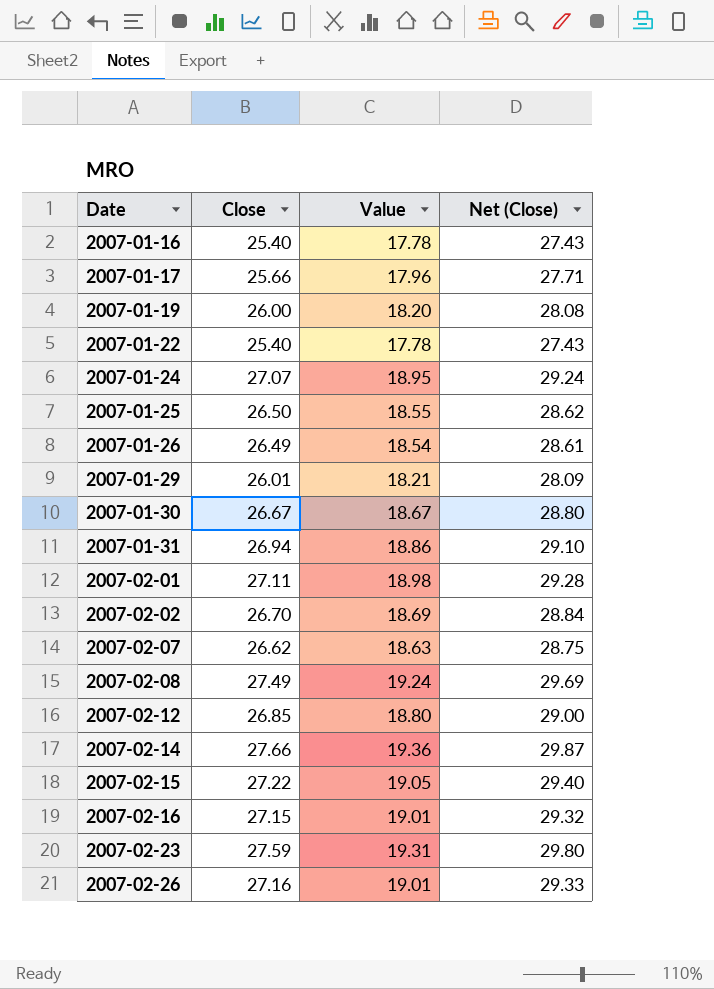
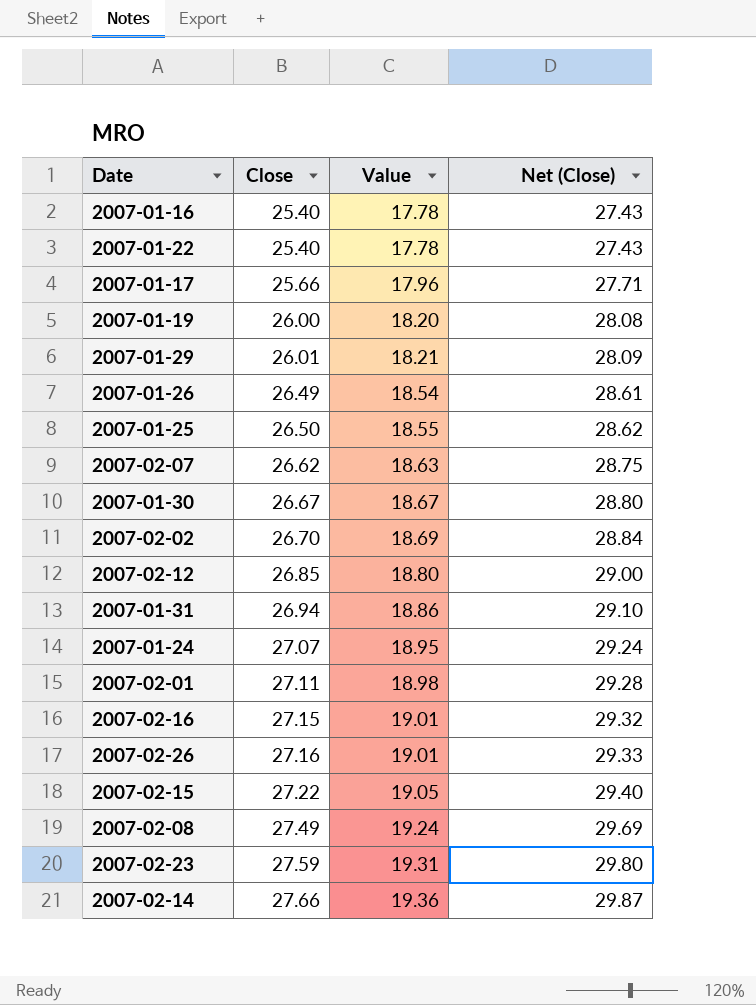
row order: Date ascending -> Close ascending

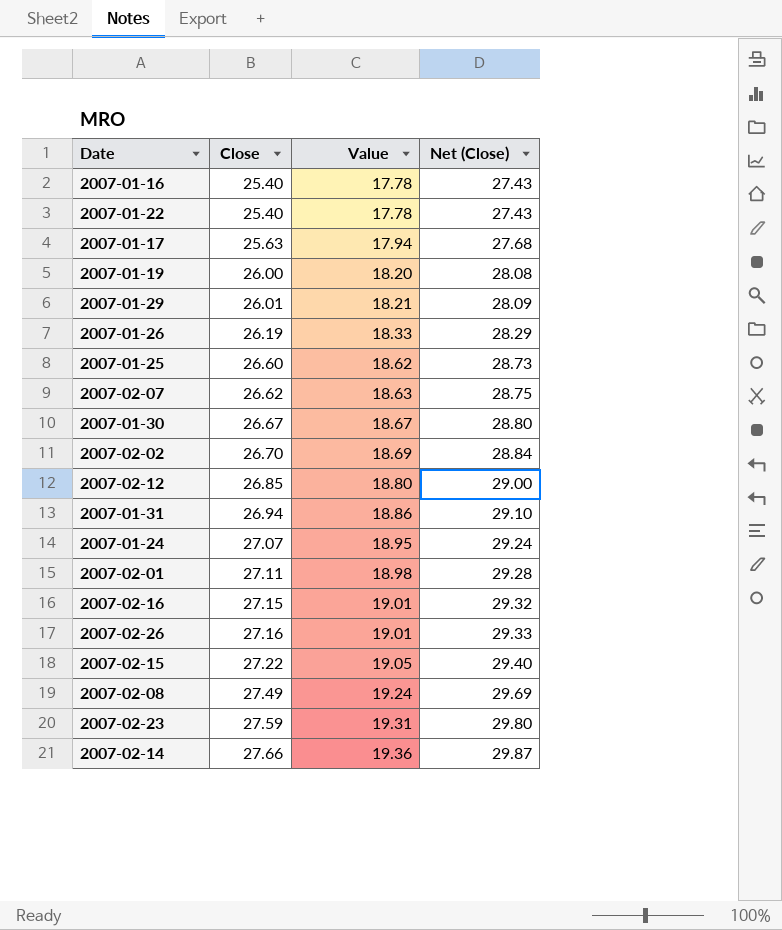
2007-01-17 | Close: 25.66 -> 25.63
2007-01-17 | Value: 17.96 -> 17.94
2007-01-17 | Net (Close): 27.71 -> 27.68
2007-01-26 | Close: 26.49 -> 26.19
2007-01-26 | Value: 18.54 -> 18.33
2007-01-26 | Net (Close): 28.61 -> 28.29
2007-01-25 | Close: 26.50 -> 26.60
2007-01-25 | Value: 18.55 -> 18.62
2007-01-25 | Net (Close): 28.62 -> 28.73

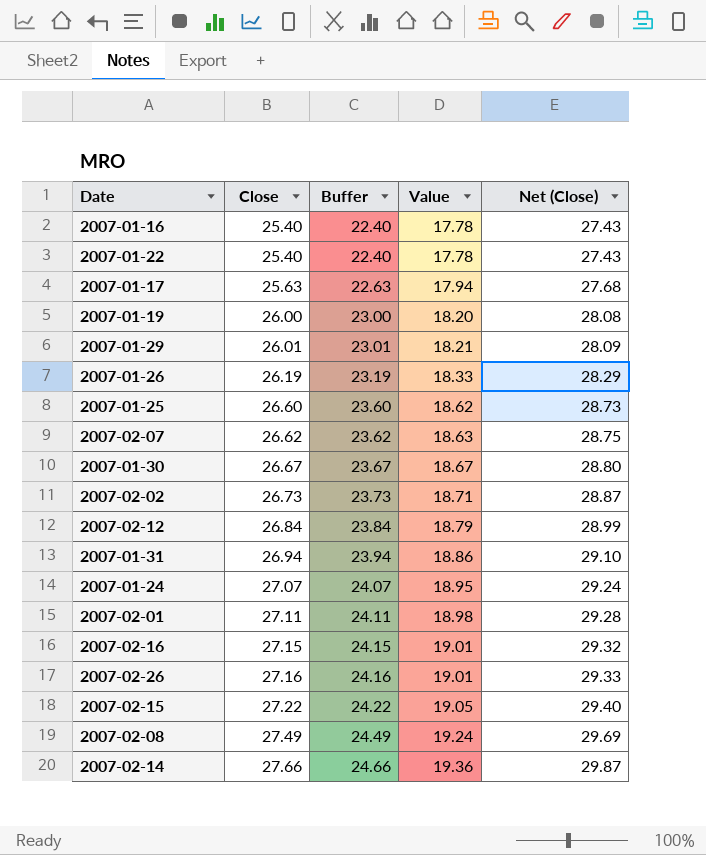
column Buffer | formula: none -> [Close] - 3
row 2007-02-23: 27.59 | 19.31 | 29.80 -> none
2007-02-02 | Close: 26.70 -> 26.73
2007-02-02 | Value: 18.69 -> 18.71
2007-02-02 | Net (Close): 28.84 -> 28.87
2007-02-12 | Close: 26.85 -> 26.84
2007-02-12 | Value: 18.80 -> 18.79
2007-02-12 | Net (Close): 29.00 -> 28.99

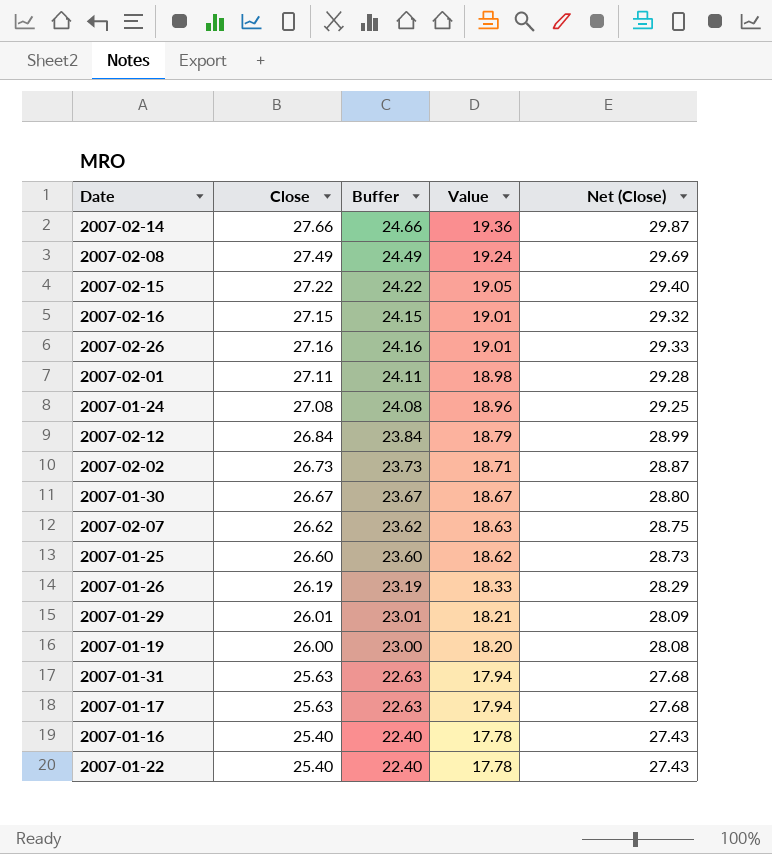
row order: Close ascending -> Value descending
2007-01-24 | Close: 27.07 -> 27.08
2007-01-24 | Buffer: 24.07 -> 24.08
2007-01-24 | Value: 18.95 -> 18.96
2007-01-24 | Net (Close): 29.24 -> 29.25
2007-01-31 | Close: 26.94 -> 25.63
2007-01-31 | Buffer: 23.94 -> 22.63
2007-01-31 | Value: 18.86 -> 17.94
2007-01-31 | Net (Close): 29.10 -> 27.68

